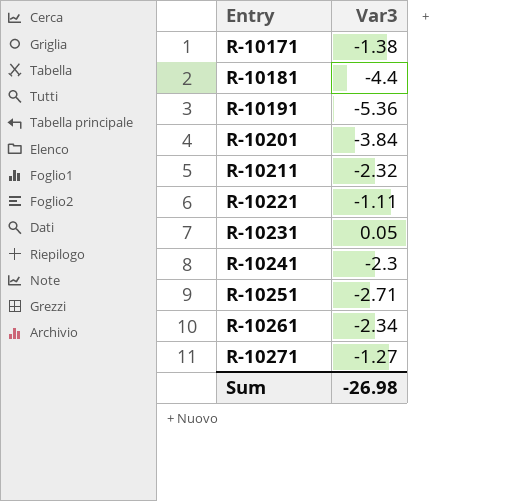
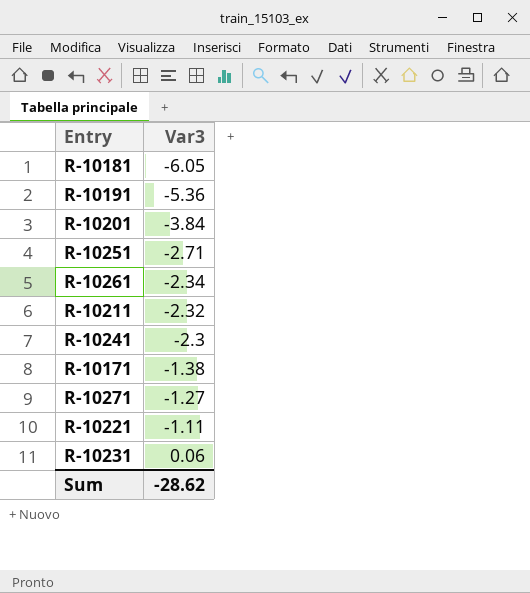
row order: Entry ascending -> Var3 ascending
R-10181 | Var3: -4.4 -> -6.05
R-10231 | Var3: 0.05 -> 0.06
Sum | Var3: -26.98 -> -28.62

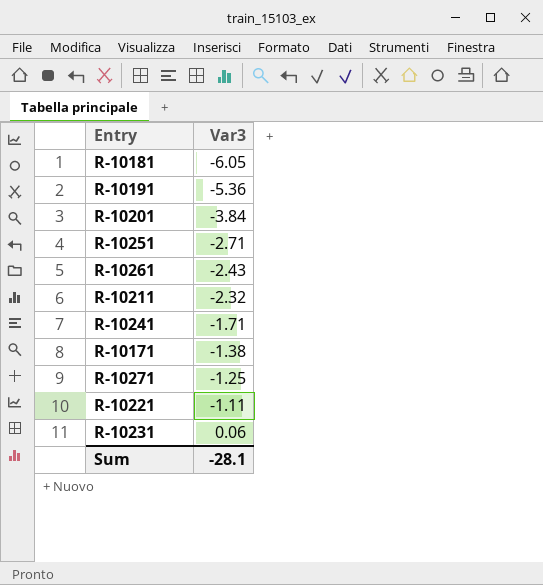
R-10261 | Var3: -2.34 -> -2.43
R-10241 | Var3: -2.3 -> -1.71
R-10271 | Var3: -1.27 -> -1.25
Sum | Var3: -28.62 -> -28.1

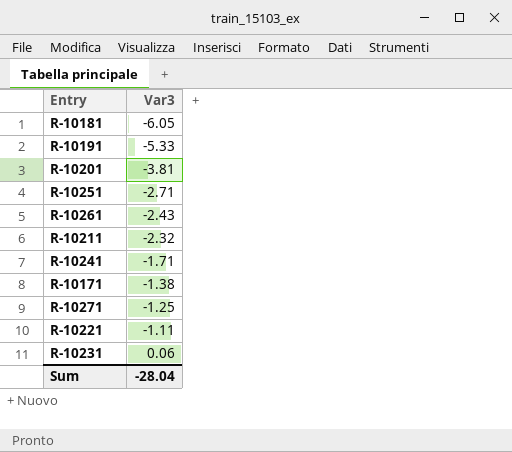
R-10191 | Var3: -5.36 -> -5.33
R-10201 | Var3: -3.84 -> -3.81
Sum | Var3: -28.1 -> -28.04

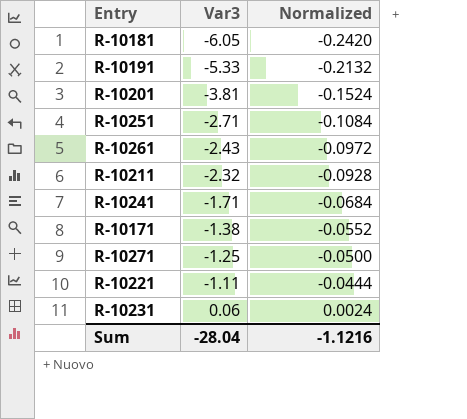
column Normalized | formula: none -> [Var3] * 0.04

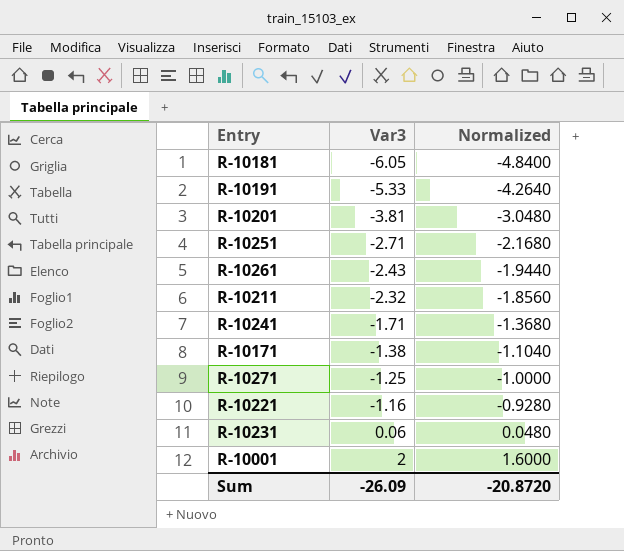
column Normalized | formula: [Var3] * 0.04 -> [Var3] * 0.8
R-10221 | Var3: -1.11 -> -1.16
row R-10001: none -> 2 | 1.6000
Sum | Var3: -28.04 -> -26.09
Sum | Normalized: -1.1216 -> -20.8720

